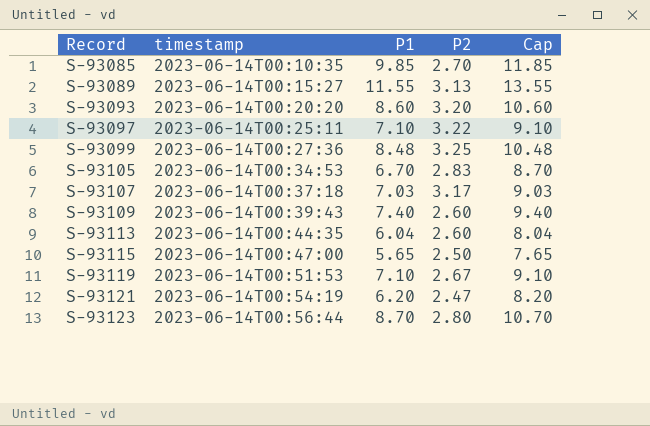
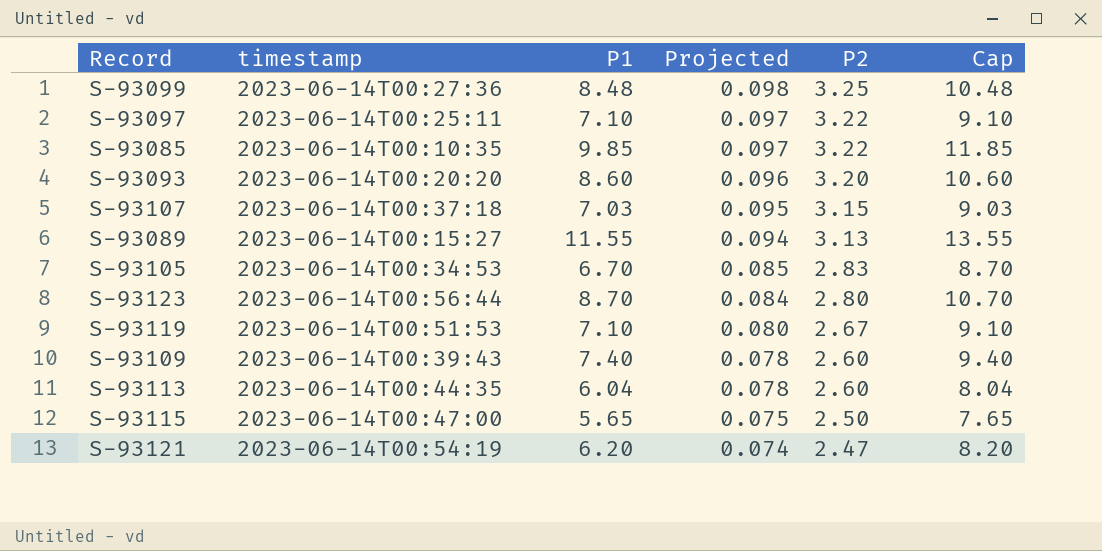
row order: Record ascending -> Projected descending
column Projected | formula: none -> [P2] * 0.03
S-93085 | P2: 2.70 -> 3.22
S-93107 | P2: 3.17 -> 3.15

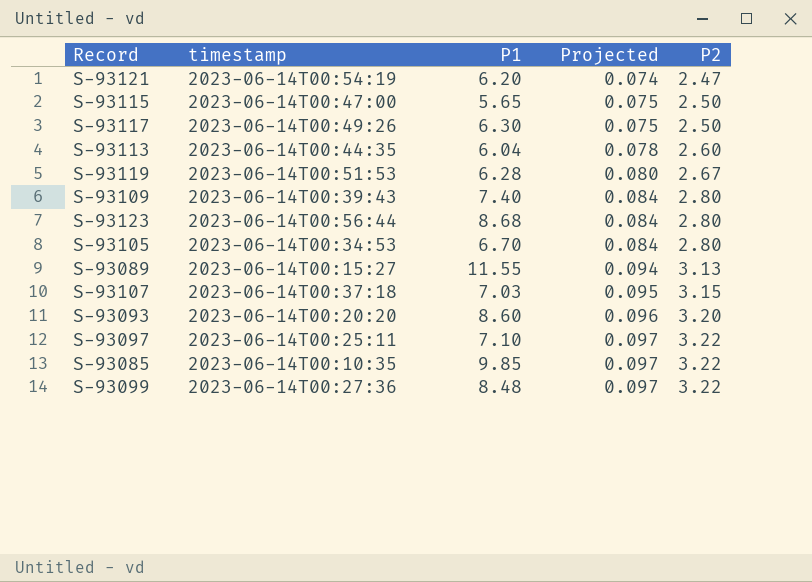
row order: Projected descending -> Projected ascending
column Cap | formula: [P1] + 2 -> none
row S-93117: none -> 2023-06-14T00:49:26 | 6.30 | 0.075 | 2.50
S-93119 | P1: 7.10 -> 6.28
S-93109 | Projected: 0.078 -> 0.084
S-93109 | P2: 2.60 -> 2.80
S-93123 | P1: 8.70 -> 8.68
S-93105 | Projected: 0.085 -> 0.084
S-93105 | P2: 2.83 -> 2.80
S-93099 | Projected: 0.098 -> 0.097
S-93099 | P2: 3.25 -> 3.22

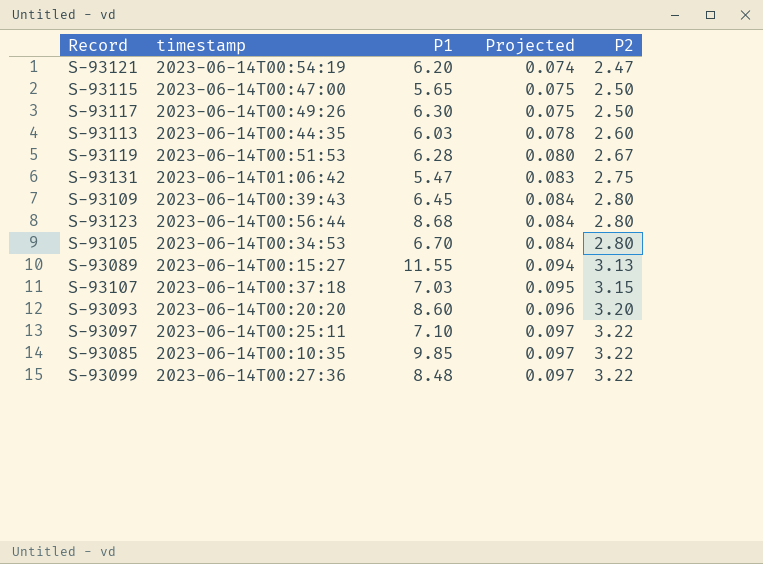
S-93113 | P1: 6.04 -> 6.03
row S-93131: none -> 2023-06-14T01:06:42 | 5.47 | 0.083 | 2.75
S-93109 | P1: 7.40 -> 6.45

